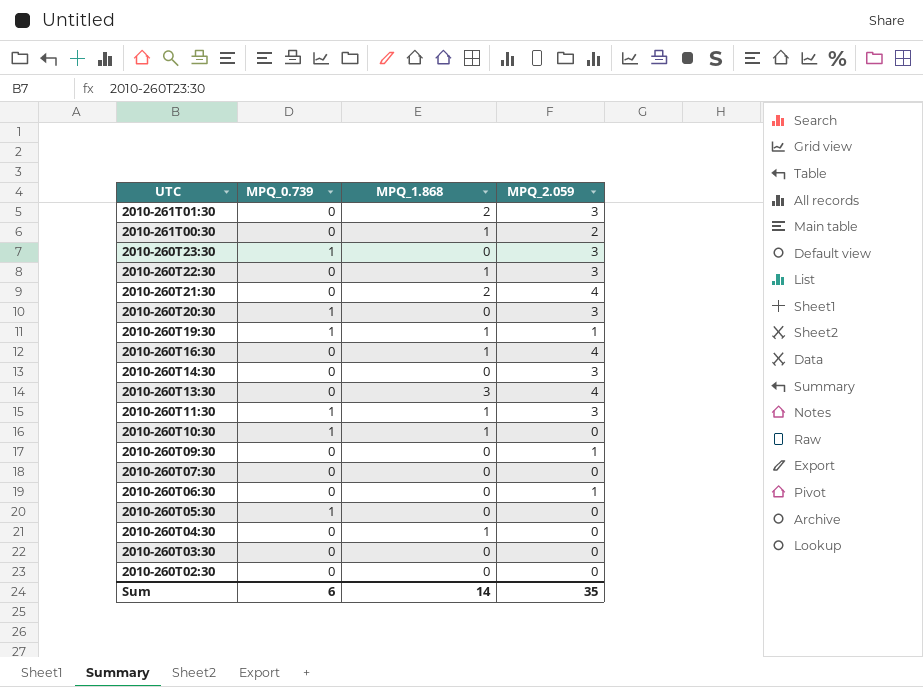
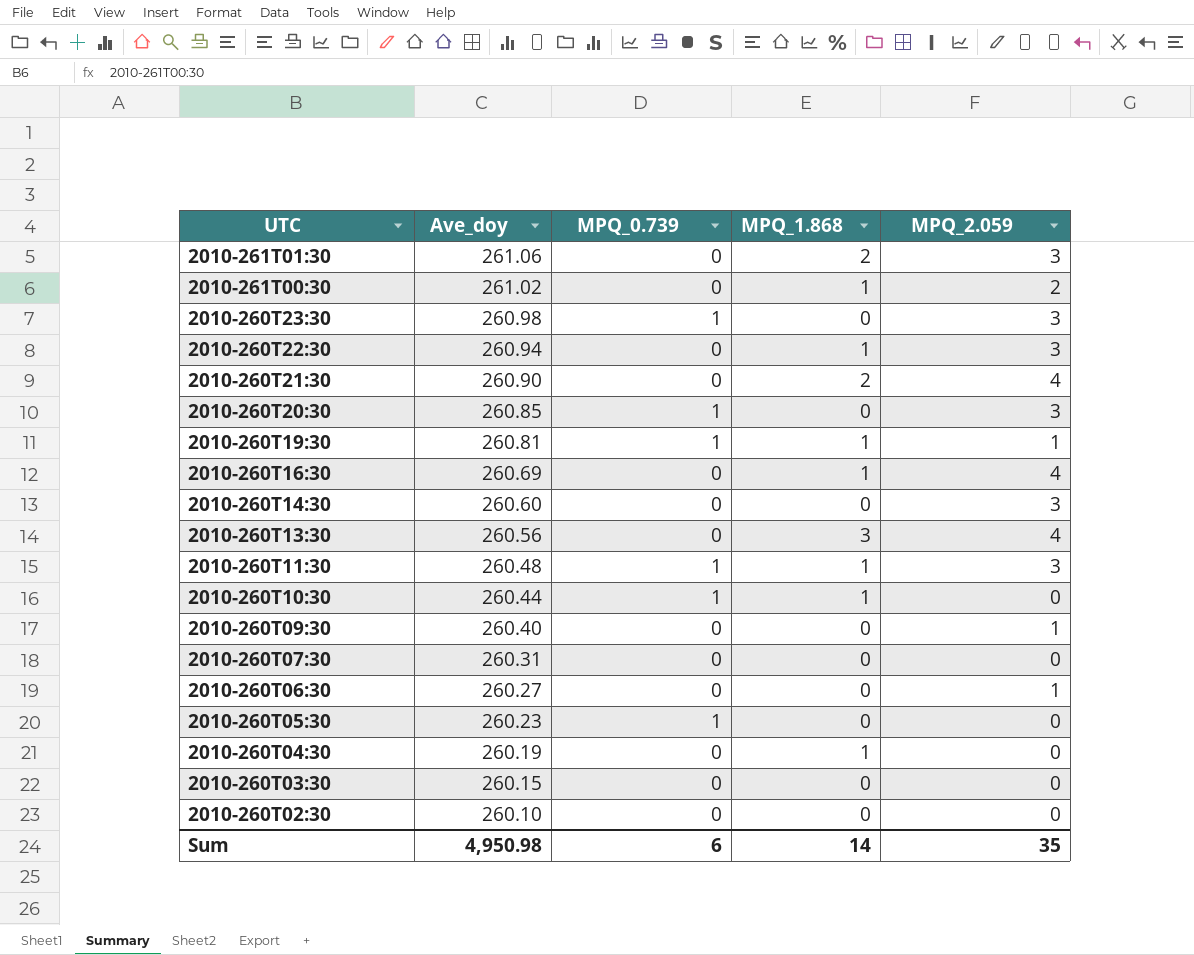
column Ave_doy | position: none -> 2

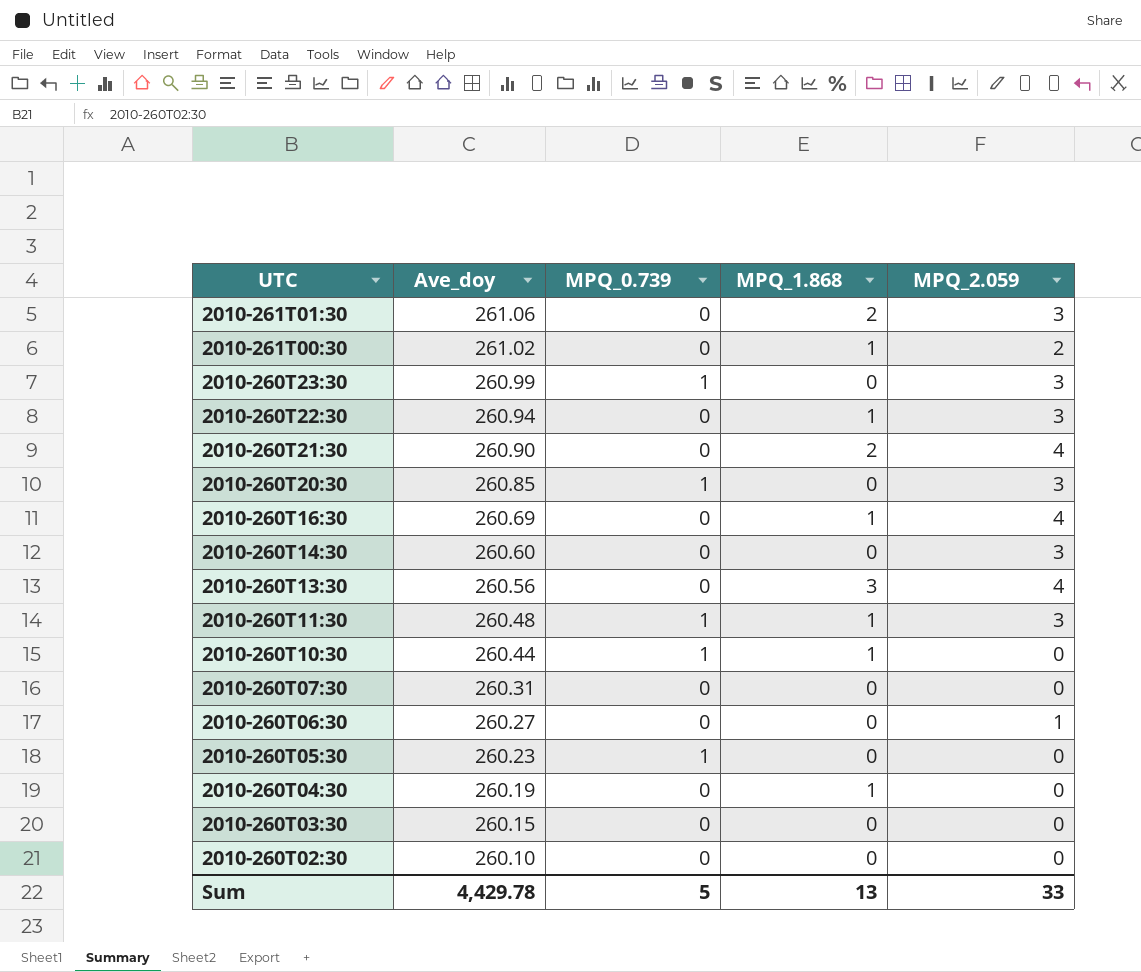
row 2010-260T19:30: 260.81 | 1 | 1 | 1 -> none
row 2010-260T09:30: 260.40 | 0 | 0 | 1 -> none
2010-260T23:30 | Ave_doy: 260.98 -> 260.99
Sum | Ave_doy: 4,950.98 -> 4,429.78
Sum | MPQ_0.739: 6 -> 5
Sum | MPQ_1.868: 14 -> 13
Sum | MPQ_2.059: 35 -> 33

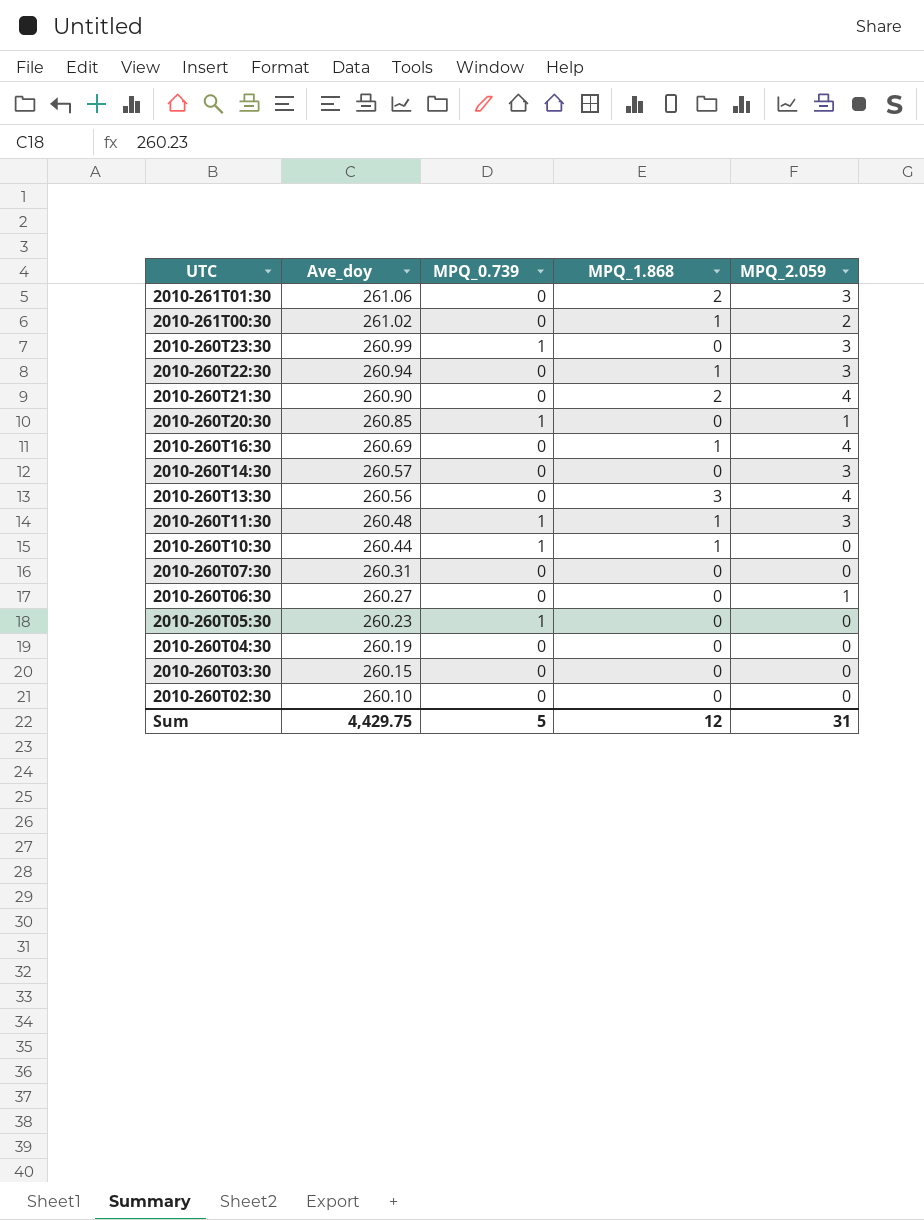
2010-260T20:30 | MPQ_2.059: 3 -> 1
2010-260T14:30 | Ave_doy: 260.60 -> 260.57
2010-260T04:30 | MPQ_1.868: 1 -> 0
Sum | Ave_doy: 4,429.78 -> 4,429.75
Sum | MPQ_1.868: 13 -> 12
Sum | MPQ_2.059: 33 -> 31

